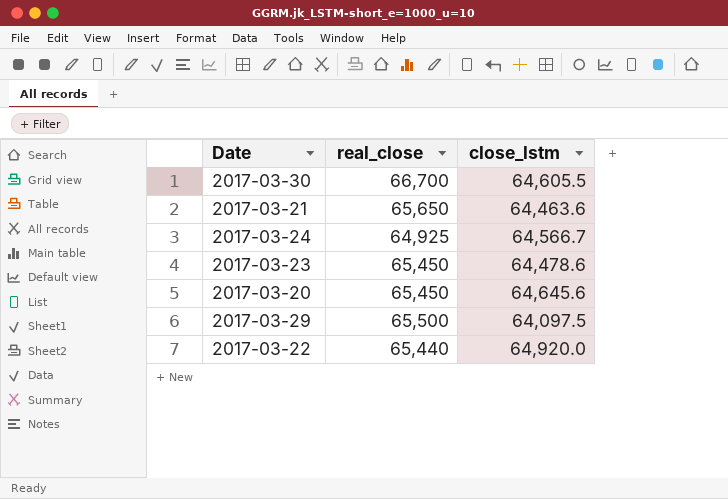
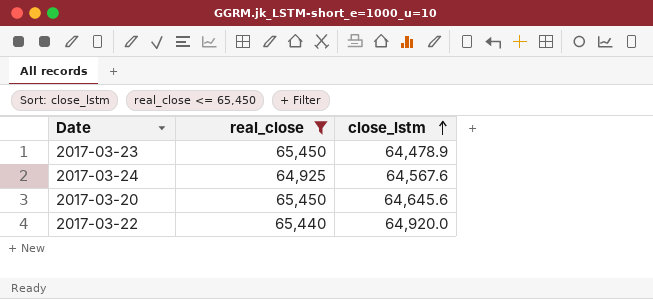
filter: none -> real_close <= 65,450
row order: none -> close_lstm ascending
2017-03-23 | close_lstm: 64,478.6 -> 64,478.9
2017-03-24 | close_lstm: 64,566.7 -> 64,567.6

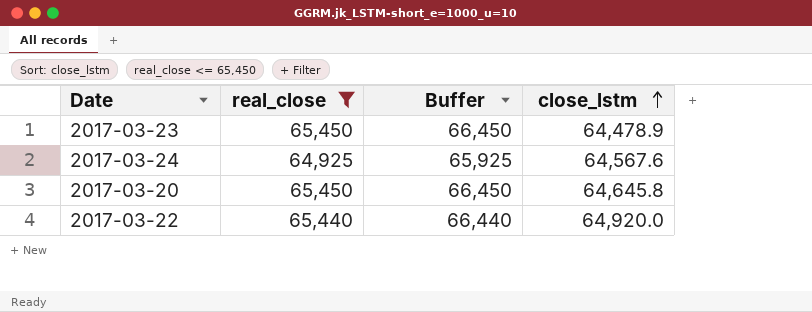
column Buffer | formula: none -> [real_close] + 1000
2017-03-20 | close_lstm: 64,645.6 -> 64,645.8

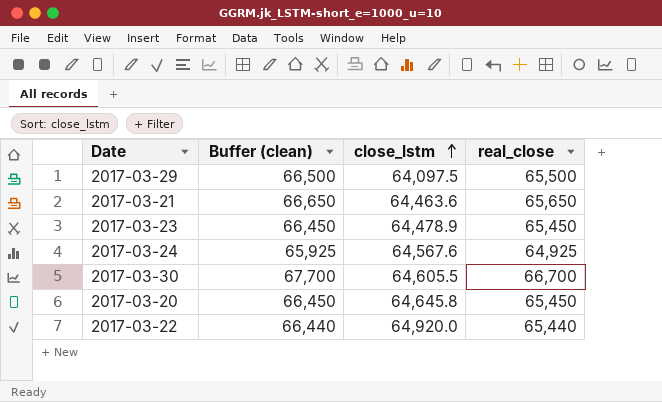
filter: real_close <= 65,450 -> none
column name: Buffer -> Buffer (clean)
column real_close | position: 2 -> 4

